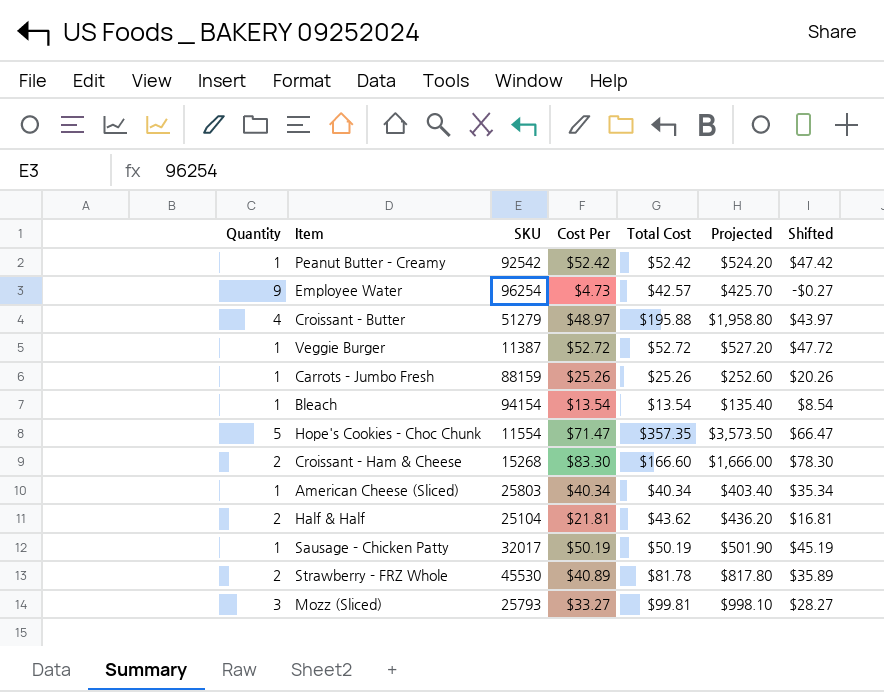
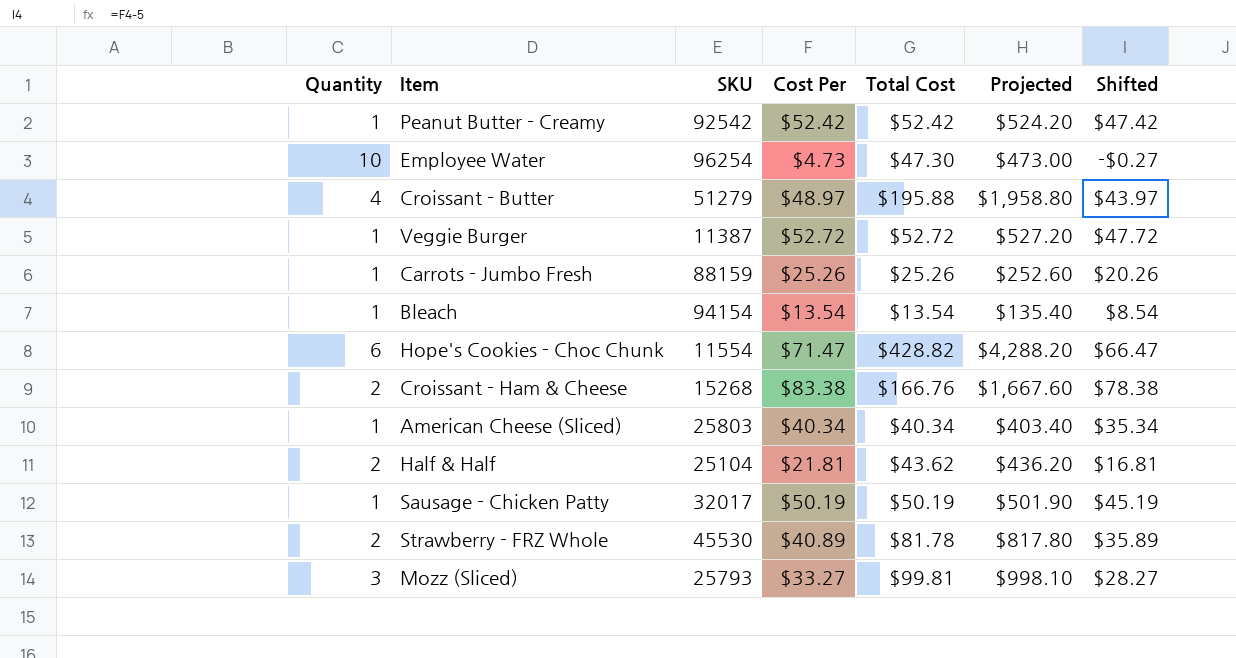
Employee Water | Quantity: 9 -> 10
Employee Water | Total Cost: $42.57 -> $47.30
Employee Water | Projected: $425.70 -> $473.00
Hope's Cookies - Choc Chunk | Quantity: 5 -> 6
Hope's Cookies - Choc Chunk | Total Cost: $357.35 -> $428.82
Hope's Cookies - Choc Chunk | Projected: $3,573.50 -> $4,288.20
Croissant - Ham & Cheese | Cost Per: $83.30 -> $83.38
Croissant - Ham & Cheese | Total Cost: $166.60 -> $166.76
Croissant - Ham & Cheese | Projected: $1,666.00 -> $1,667.60
Croissant - Ham & Cheese | Shifted: $78.30 -> $78.38

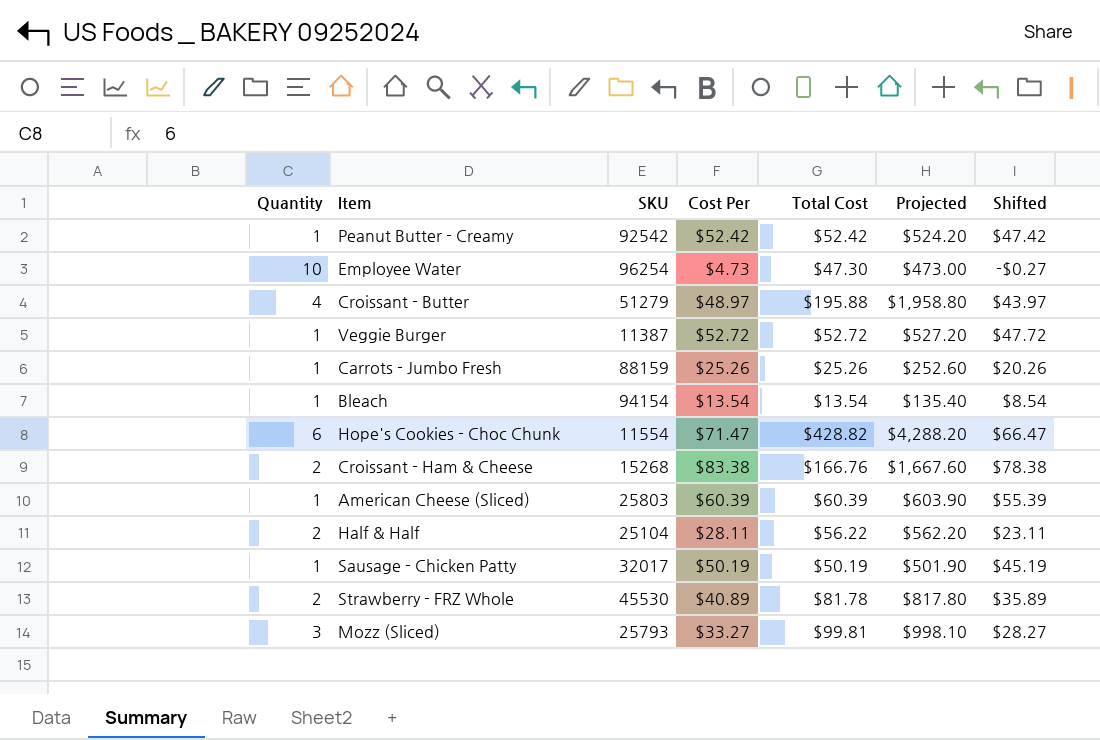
American Cheese (Sliced) | Cost Per: $40.34 -> $60.39
American Cheese (Sliced) | Total Cost: $40.34 -> $60.39
American Cheese (Sliced) | Projected: $403.40 -> $603.90
American Cheese (Sliced) | Shifted: $35.34 -> $55.39
Half & Half | Cost Per: $21.81 -> $28.11
Half & Half | Total Cost: $43.62 -> $56.22
Half & Half | Projected: $436.20 -> $562.20
Half & Half | Shifted: $16.81 -> $23.11

